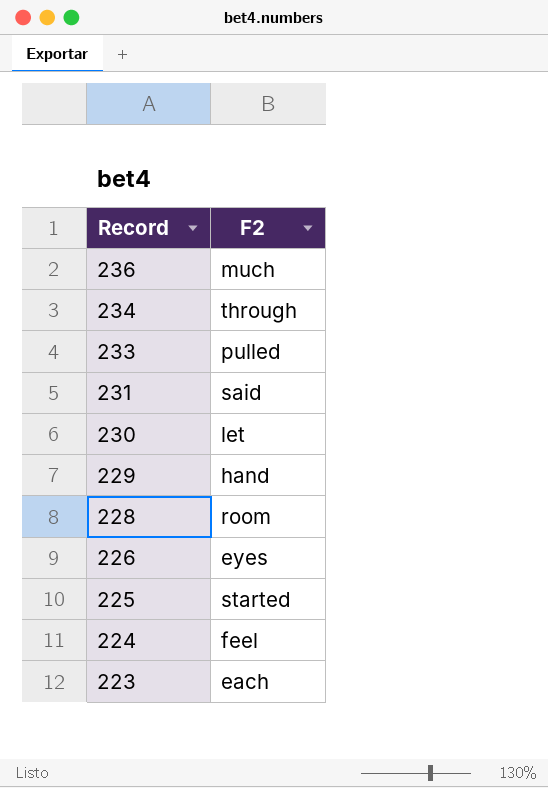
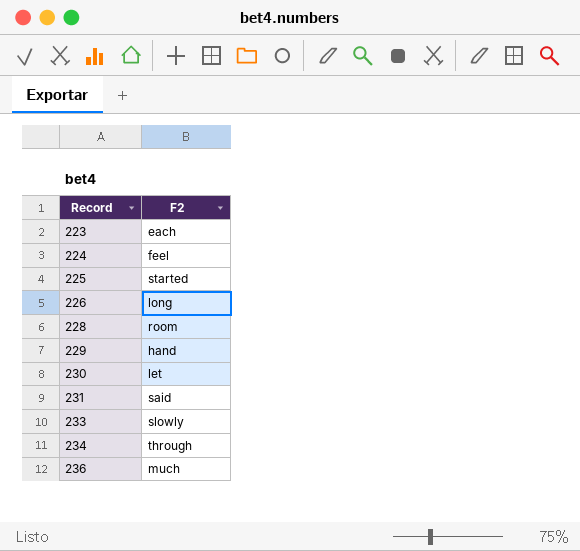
row order: Record descending -> Record ascending
226 | F2: eyes -> long
233 | F2: pulled -> slowly

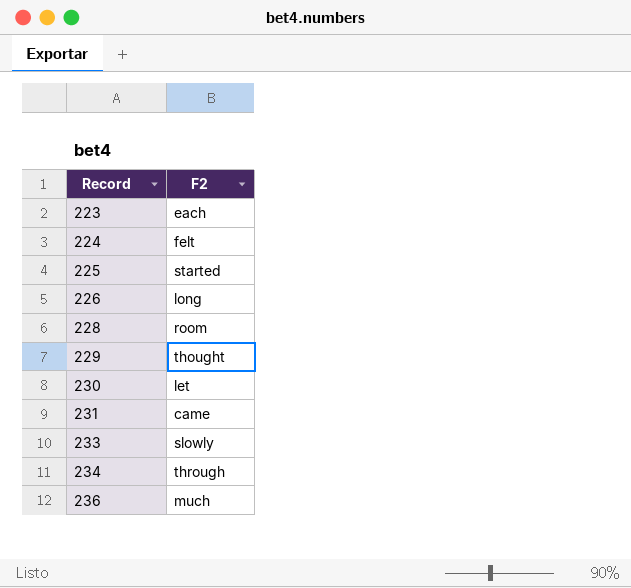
224 | F2: feel -> felt
229 | F2: hand -> thought
231 | F2: said -> came

